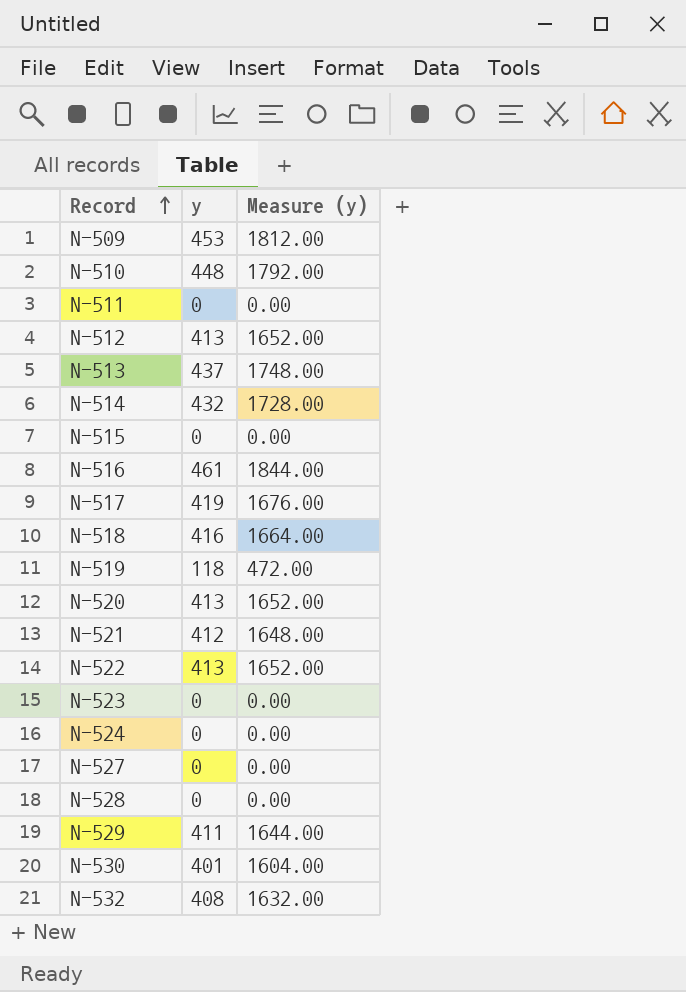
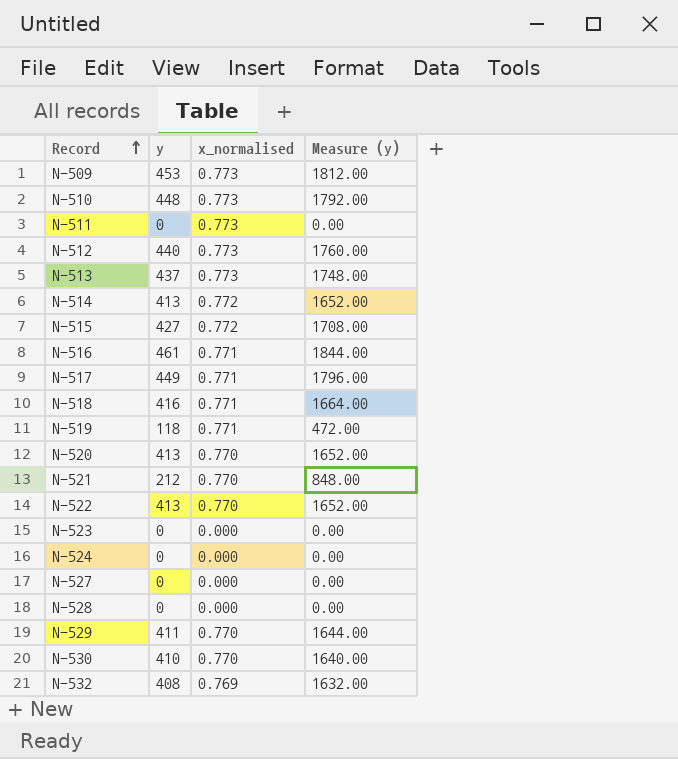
column x_normalised | position: none -> 3
N-512 | y: 413 -> 440
N-512 | Measure (y): 1652.00 -> 1760.00
N-514 | y: 432 -> 413
N-514 | Measure (y): 1728.00 -> 1652.00
N-515 | y: 0 -> 427
N-515 | Measure (y): 0.00 -> 1708.00
N-517 | y: 419 -> 449
N-517 | Measure (y): 1676.00 -> 1796.00
N-521 | y: 412 -> 212
N-521 | Measure (y): 1648.00 -> 848.00
N-530 | y: 401 -> 410
N-530 | Measure (y): 1604.00 -> 1640.00

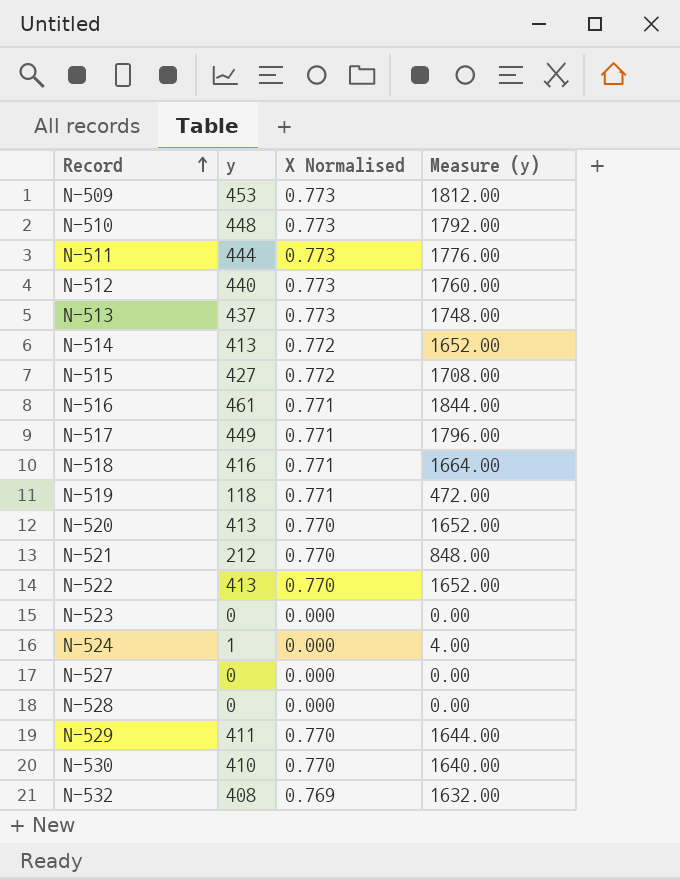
column name: x_normalised -> X Normalised
N-511 | y: 0 -> 444
N-511 | Measure (y): 0.00 -> 1776.00
N-524 | y: 0 -> 1
N-524 | Measure (y): 0.00 -> 4.00

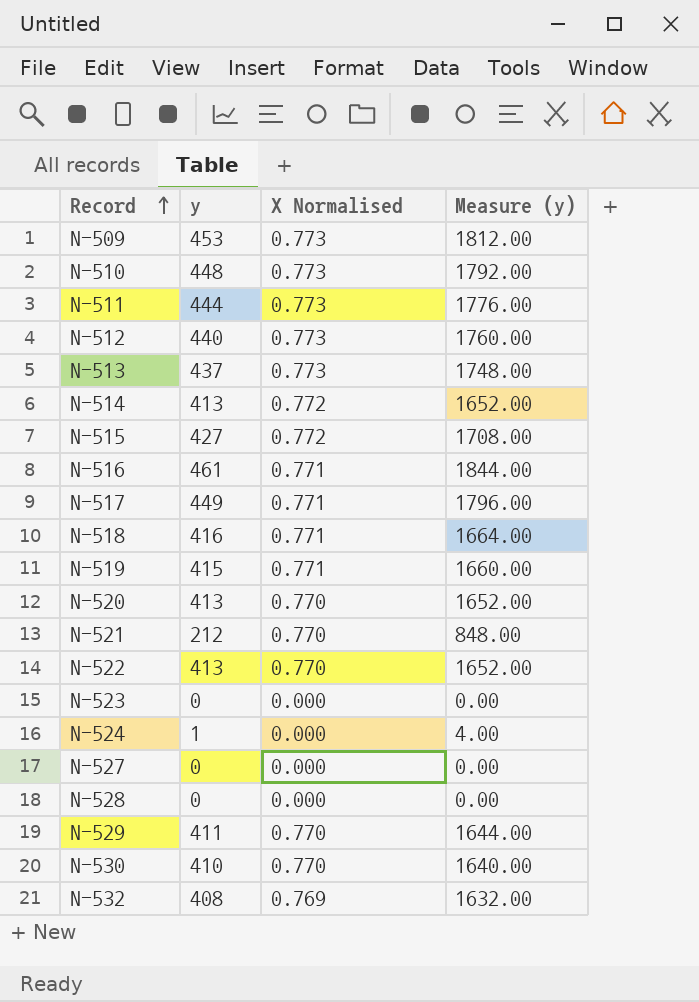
N-519 | y: 118 -> 415
N-519 | Measure (y): 472.00 -> 1660.00

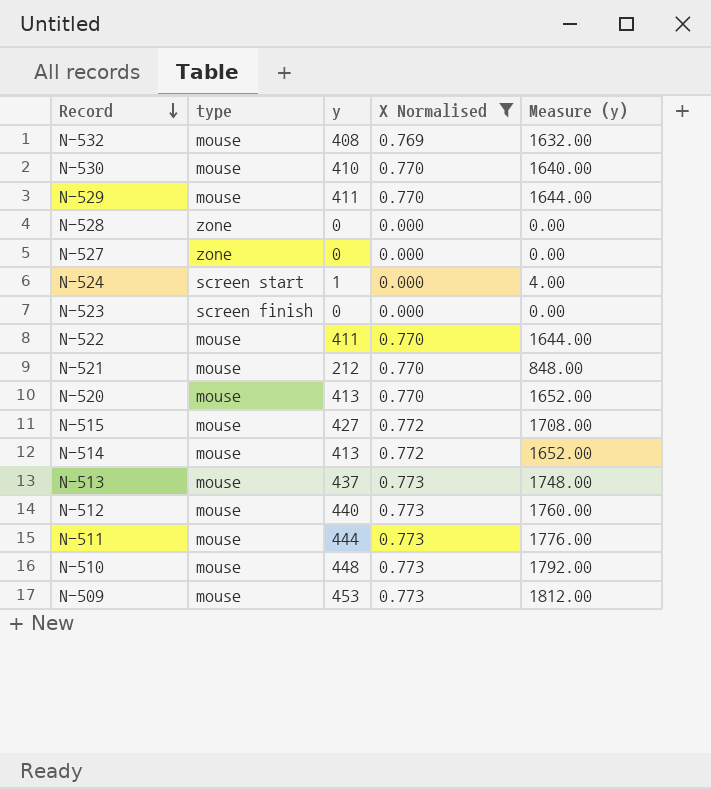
filter: none -> X Normalised != 0.771
row order: Record ascending -> Record descending
column type | position: none -> 2
N-522 | y: 413 -> 411
N-522 | Measure (y): 1652.00 -> 1644.00

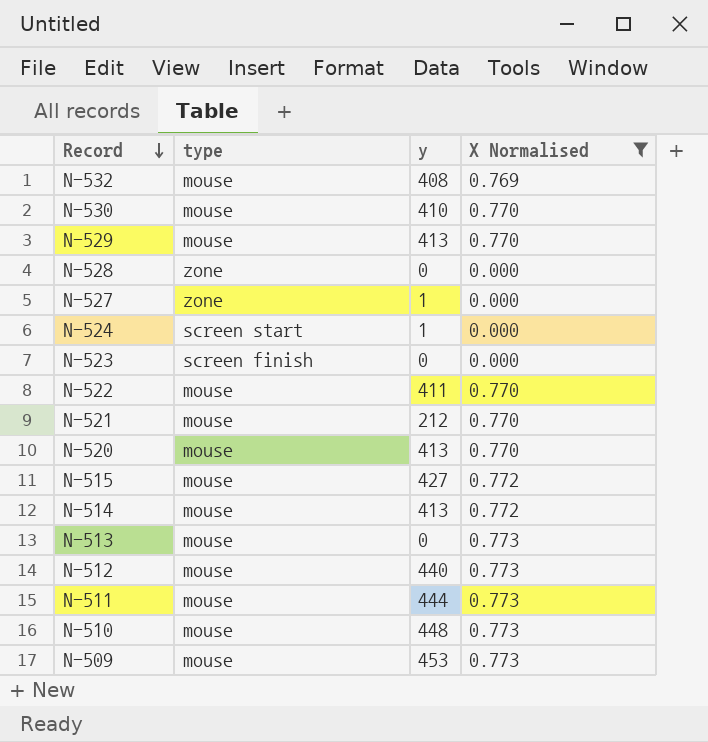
column Measure (y) | formula: [y] * 4 -> none
N-529 | y: 411 -> 413
N-527 | y: 0 -> 1
N-513 | y: 437 -> 0

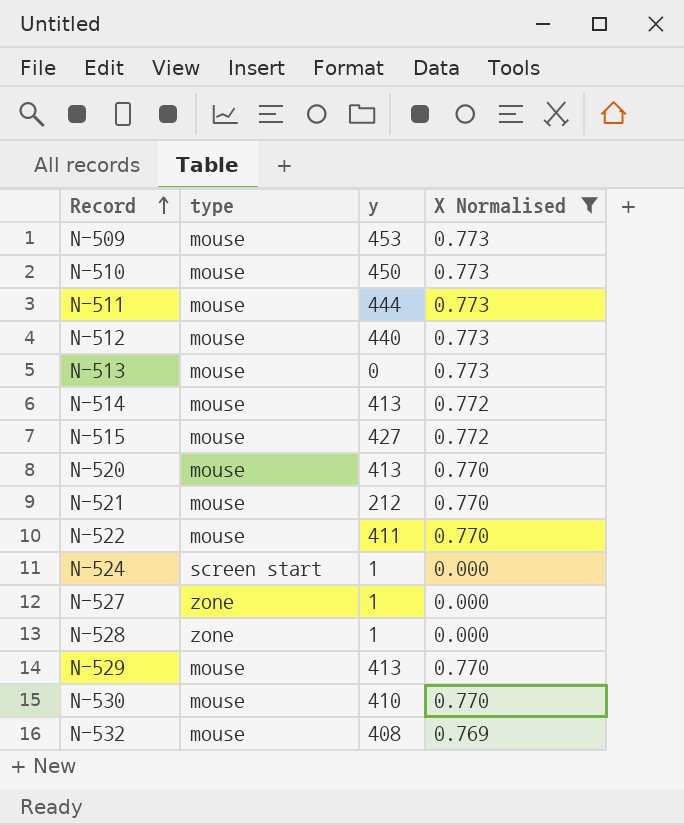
row order: Record descending -> Record ascending
row N-523: screen finish | 0 | 0.000 -> none
N-510 | y: 448 -> 450
N-528 | y: 0 -> 1

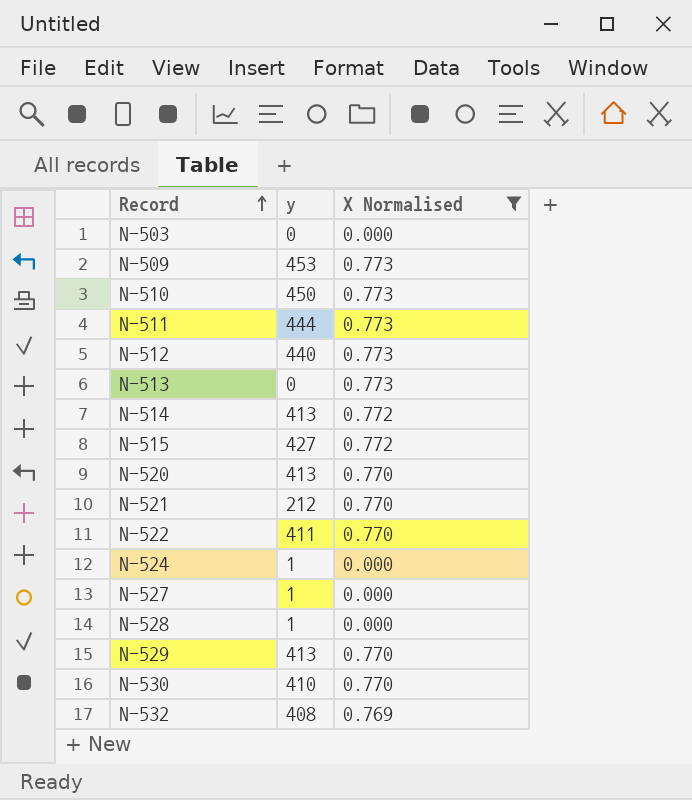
column type | position: 2 -> none
row N-503: none -> 0 | 0.000

